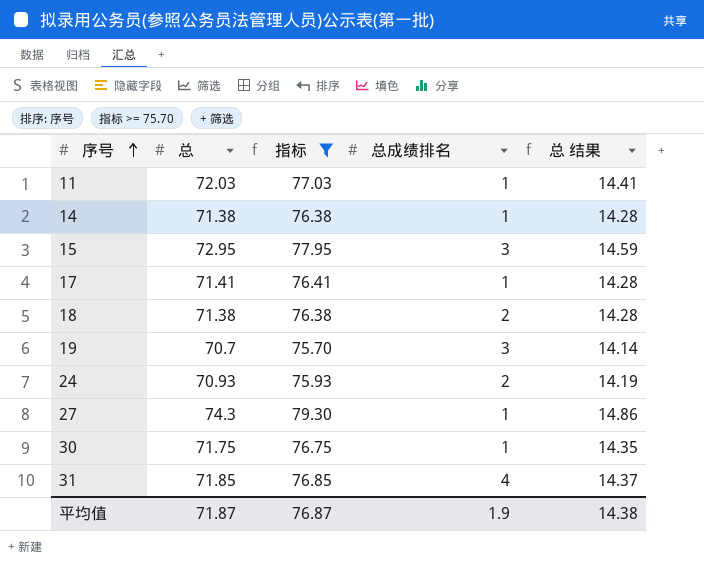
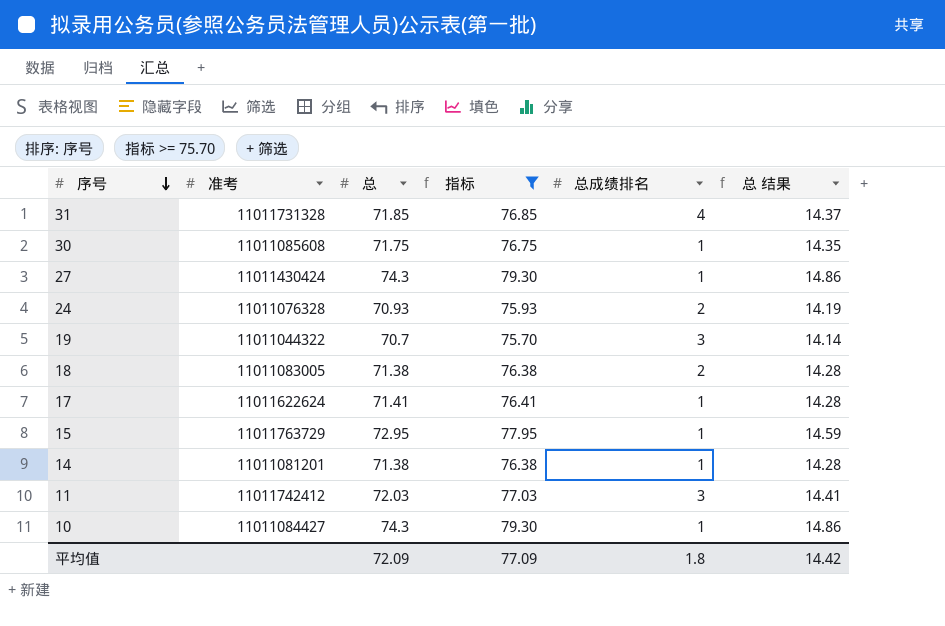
row order: 序号 ascending -> 序号 descending
column 准考 | position: none -> 2
15 | 总成绩排名: 3 -> 1
11 | 总成绩排名: 1 -> 3
row 10: none -> 11011084427 | 74.3 | 79.30 | 1 | 14.86
平均值 | 总: 71.87 -> 72.09
平均值 | 指标: 76.87 -> 77.09
平均值 | 总成绩排名: 1.9 -> 1.8
平均值 | 总 结果: 14.38 -> 14.42

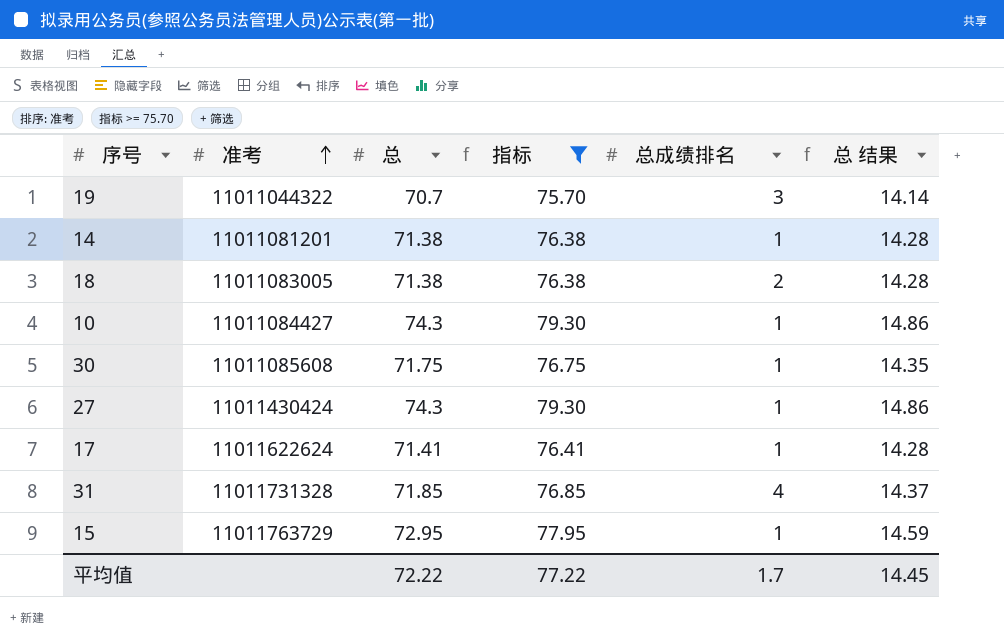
row order: 序号 descending -> 准考 ascending
row 24: 11011076328 | 70.93 | 75.93 | 2 | 14.19 -> none
row 11: 11011742412 | 72.03 | 77.03 | 3 | 14.41 -> none
平均值 | 总: 72.09 -> 72.22
平均值 | 指标: 77.09 -> 77.22
平均值 | 总成绩排名: 1.8 -> 1.7
平均值 | 总 结果: 14.42 -> 14.45

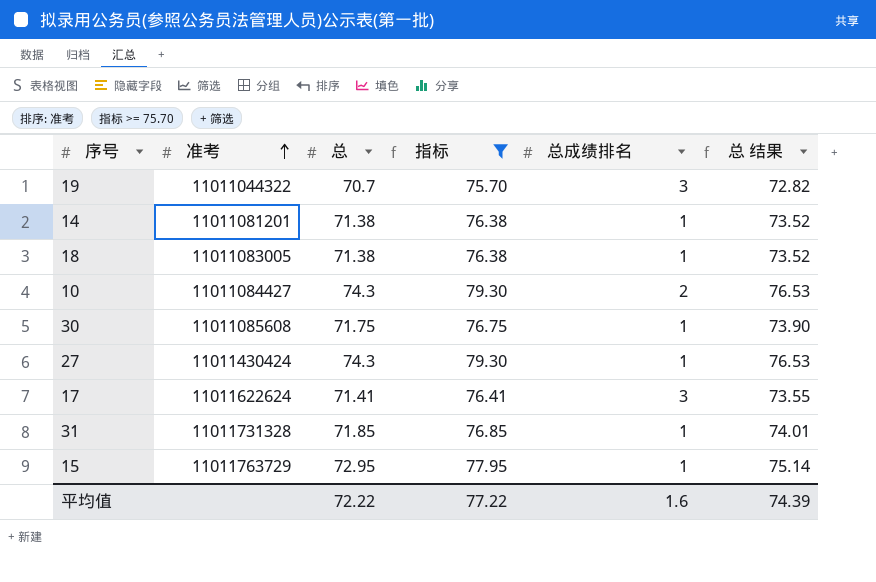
column 总 结果 | formula: [总] * 0.2 -> [总] * 1.03
18 | 总成绩排名: 2 -> 1
10 | 总成绩排名: 1 -> 2
17 | 总成绩排名: 1 -> 3
31 | 总成绩排名: 4 -> 1
平均值 | 总成绩排名: 1.7 -> 1.6
平均值 | 总 结果: 14.45 -> 74.39

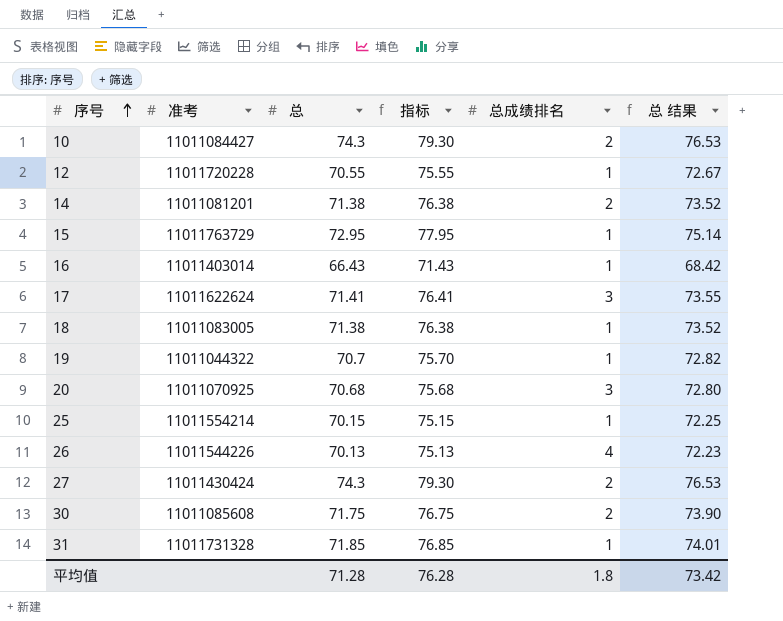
filter: 指标 >= 75.70 -> none
row order: 准考 ascending -> 序号 ascending
14 | 总成绩排名: 1 -> 2
19 | 总成绩排名: 3 -> 1
27 | 总成绩排名: 1 -> 2
30 | 总成绩排名: 1 -> 2
平均值 | 总: 72.22 -> 71.28
平均值 | 指标: 77.22 -> 76.28
平均值 | 总成绩排名: 1.6 -> 1.8
平均值 | 总 结果: 74.39 -> 73.42

